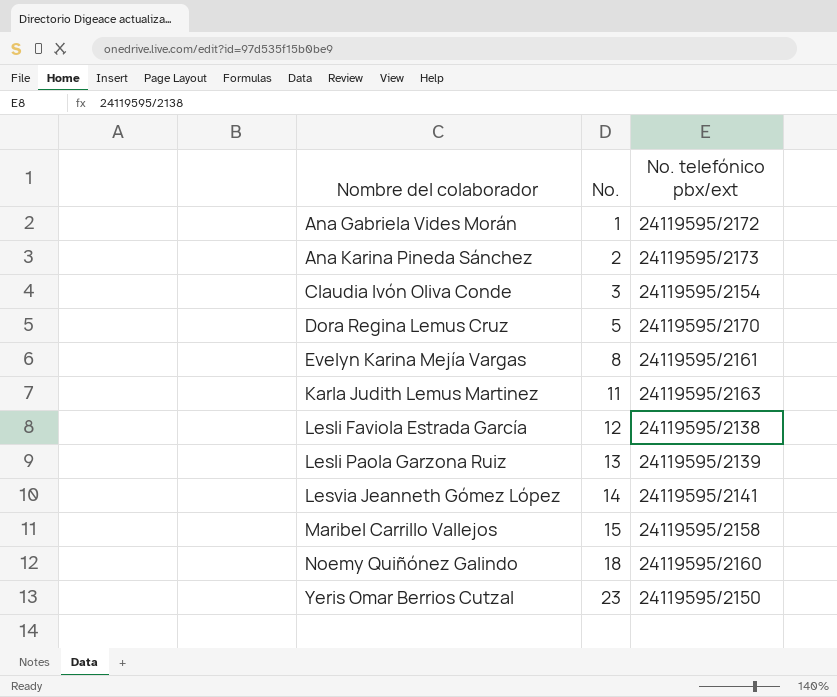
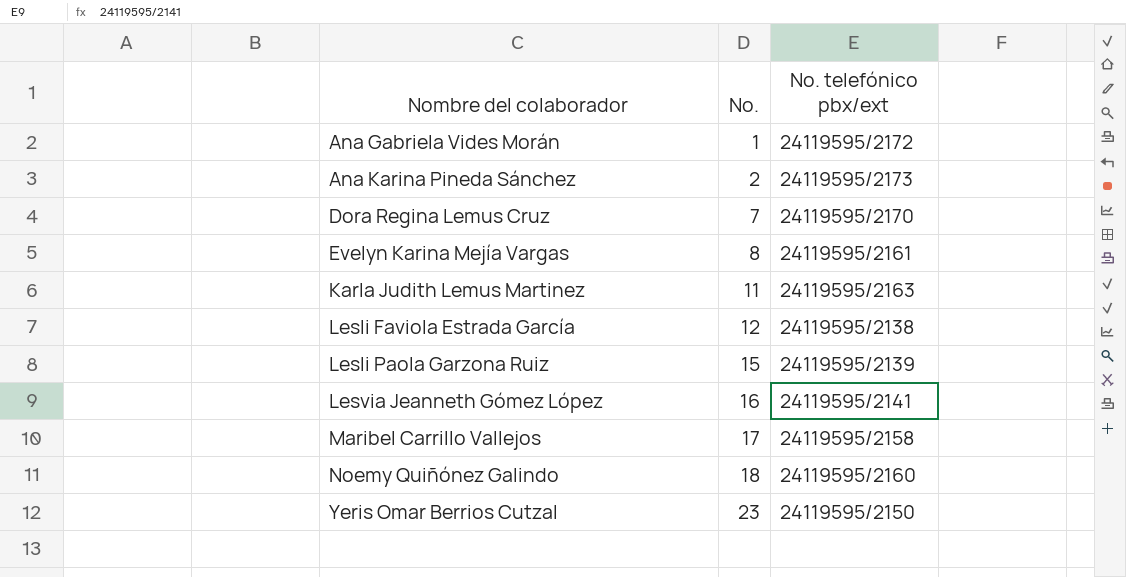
row Claudia Ivón Oliva Conde: 3 | 24119595/2154 -> none
Dora Regina Lemus Cruz | No.: 5 -> 7
Lesli Paola Garzona Ruiz | No.: 13 -> 15
Lesvia Jeanneth Gómez López | No.: 14 -> 16
Maribel Carrillo Vallejos | No.: 15 -> 17

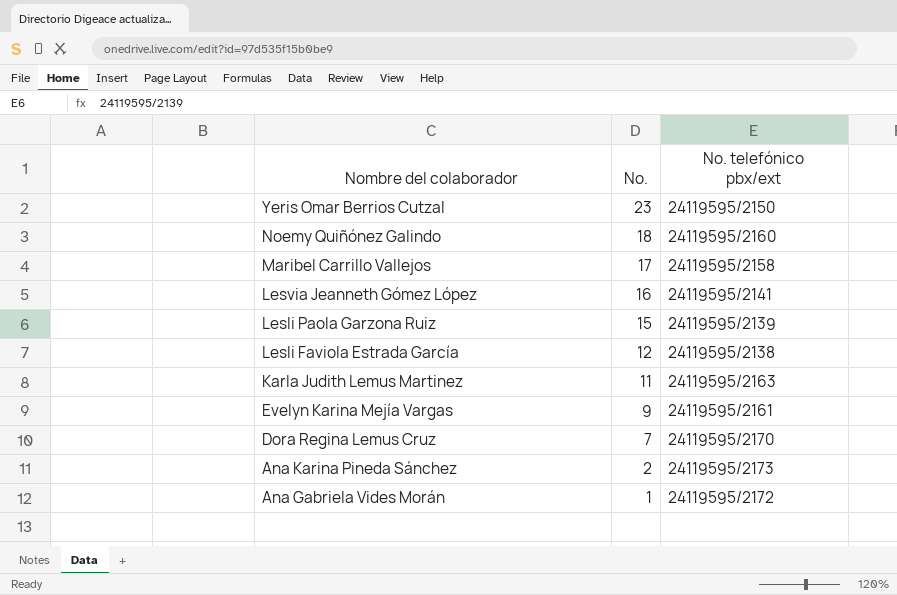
row order: Nombre del colaborador ascending -> Nombre del colaborador descending
Evelyn Karina Mejía Vargas | No.: 8 -> 9

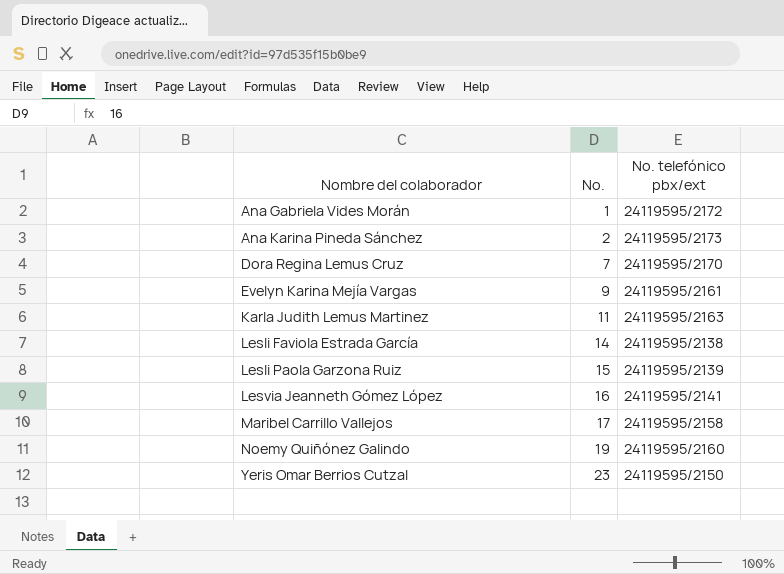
row order: Nombre del colaborador descending -> Nombre del colaborador ascending
Lesli Faviola Estrada García | No.: 12 -> 14
Noemy Quiñónez Galindo | No.: 18 -> 19

